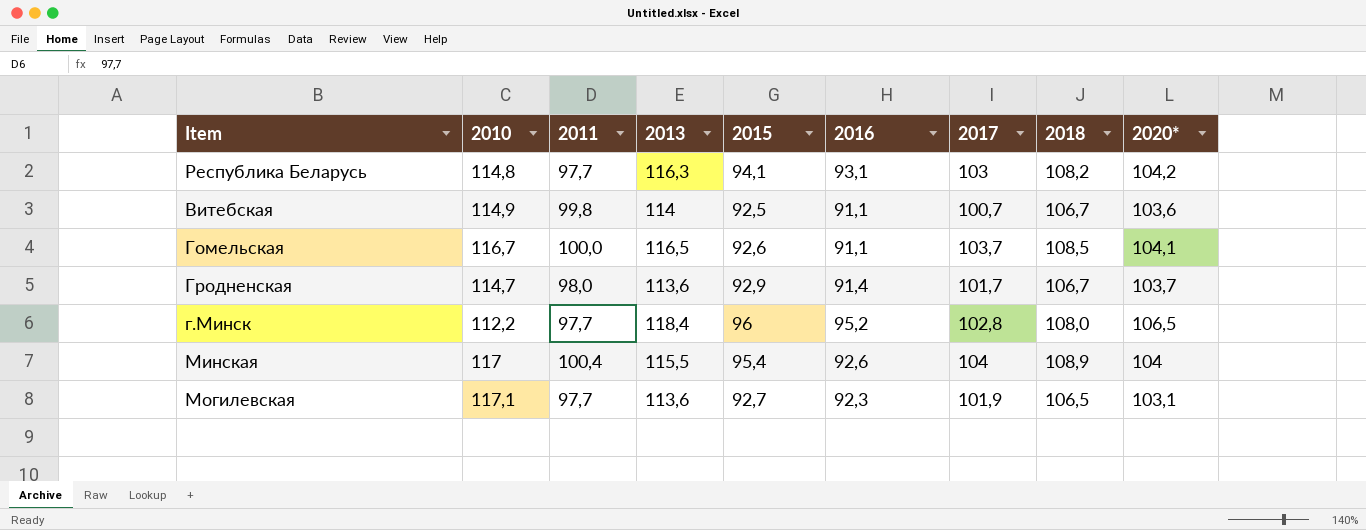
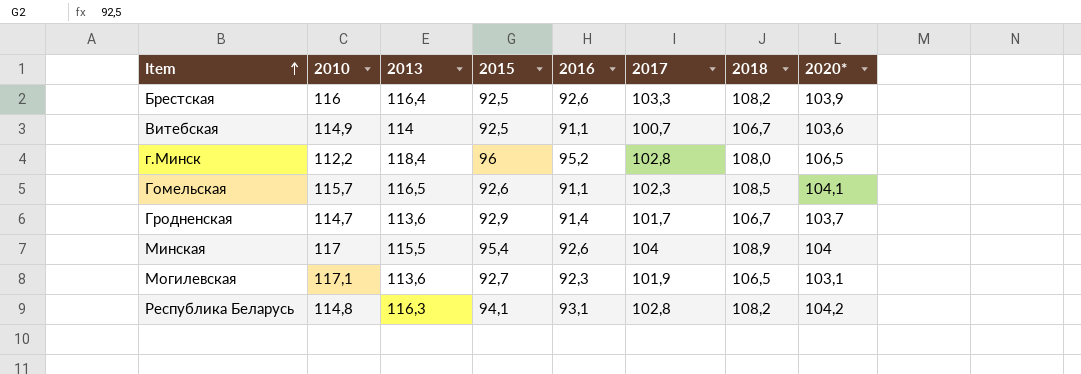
row order: none -> Item ascending
column 2011 | position: 3 -> none
row Брестская: none -> 116 | 116,4 | 92,5 | 92,6 | 103,3 | 108,2 | 103,9
Гомельская | 2010: 116,7 -> 115,7
Гомельская | 2017: 103,7 -> 102,3
Республика Беларусь | 2017: 103 -> 102,8

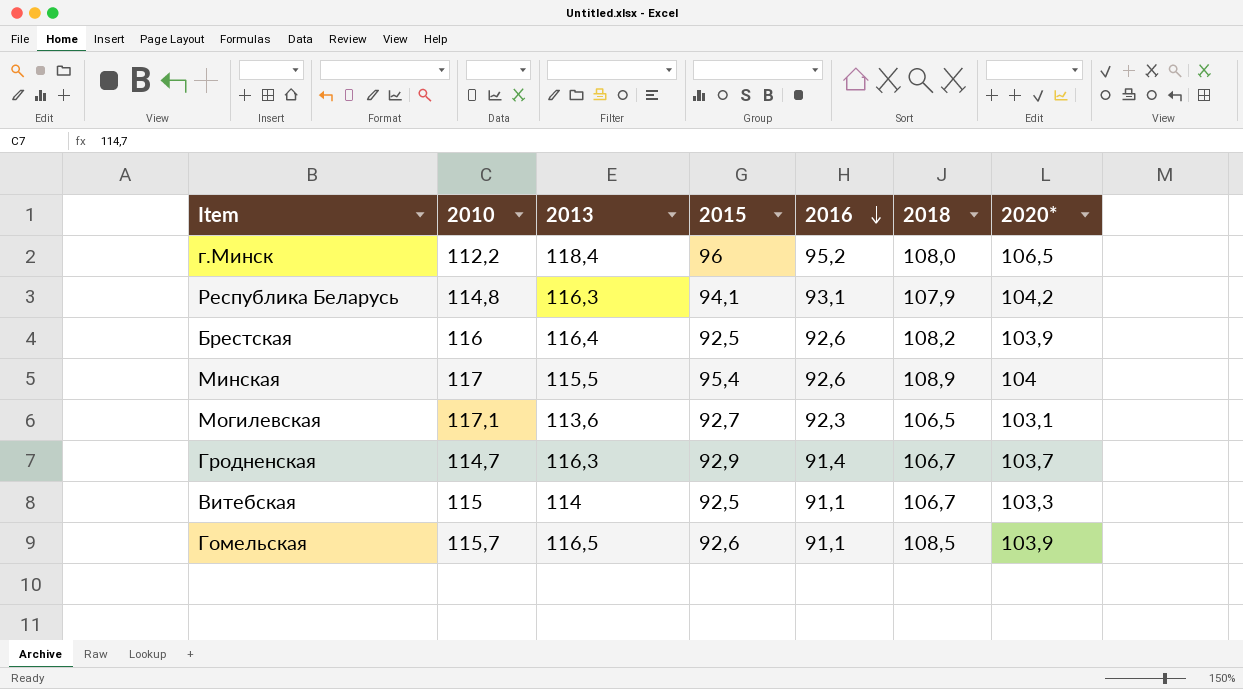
row order: Item ascending -> 2016 descending
column 2017 | position: 6 -> none
Республика Беларусь | 2018: 108,2 -> 107,9
Гродненская | 2013: 113,6 -> 116,3
Витебская | 2010: 114,9 -> 115
Витебская | 2020*: 103,6 -> 103,3
Гомельская | 2020*: 104,1 -> 103,9

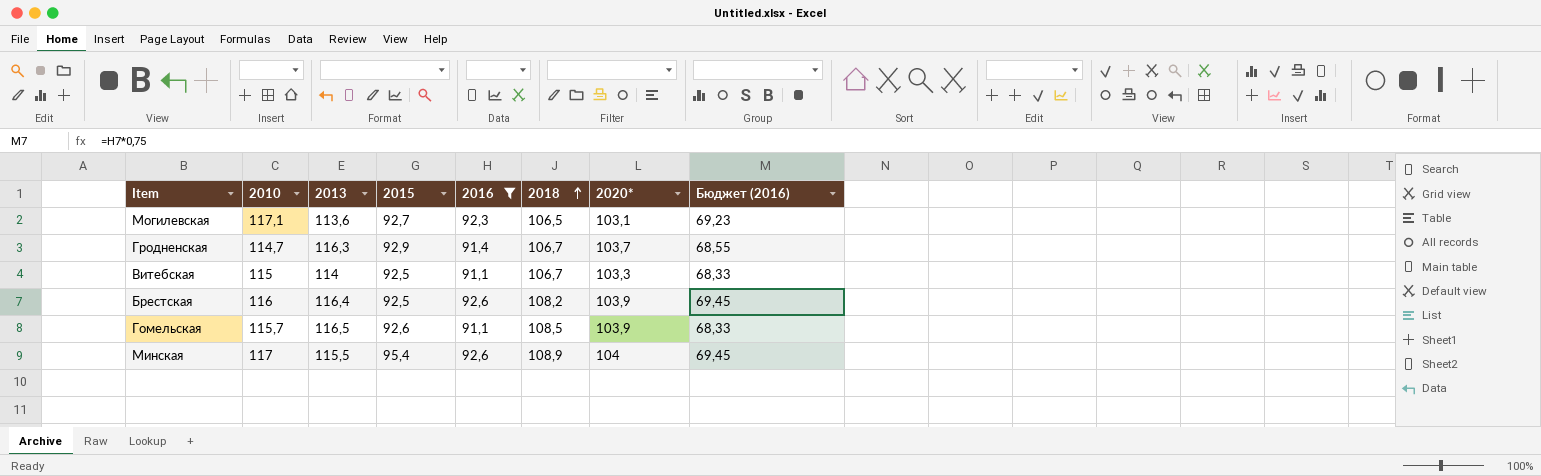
filter: none -> 2016 <= 92,6
row order: 2016 descending -> 2018 ascending
column Бюджет (2016) | formula: none -> [2016] * 0,75

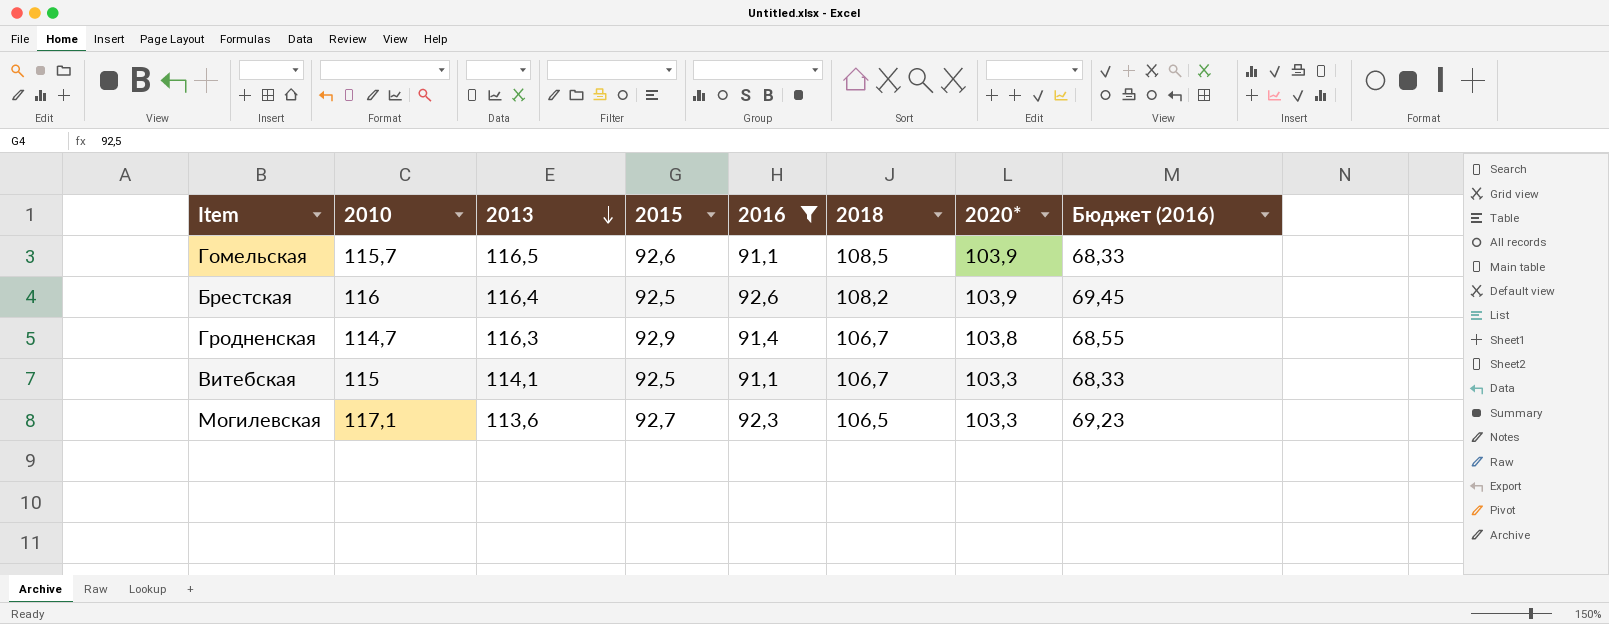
row order: 2018 ascending -> 2013 descending
row Минская: 117 | 115,5 | 95,4 | 92,6 | 108,9 | 104 | 69,45 -> none
Гродненская | 2020*: 103,7 -> 103,8
Витебская | 2013: 114 -> 114,1
Могилевская | 2020*: 103,1 -> 103,3

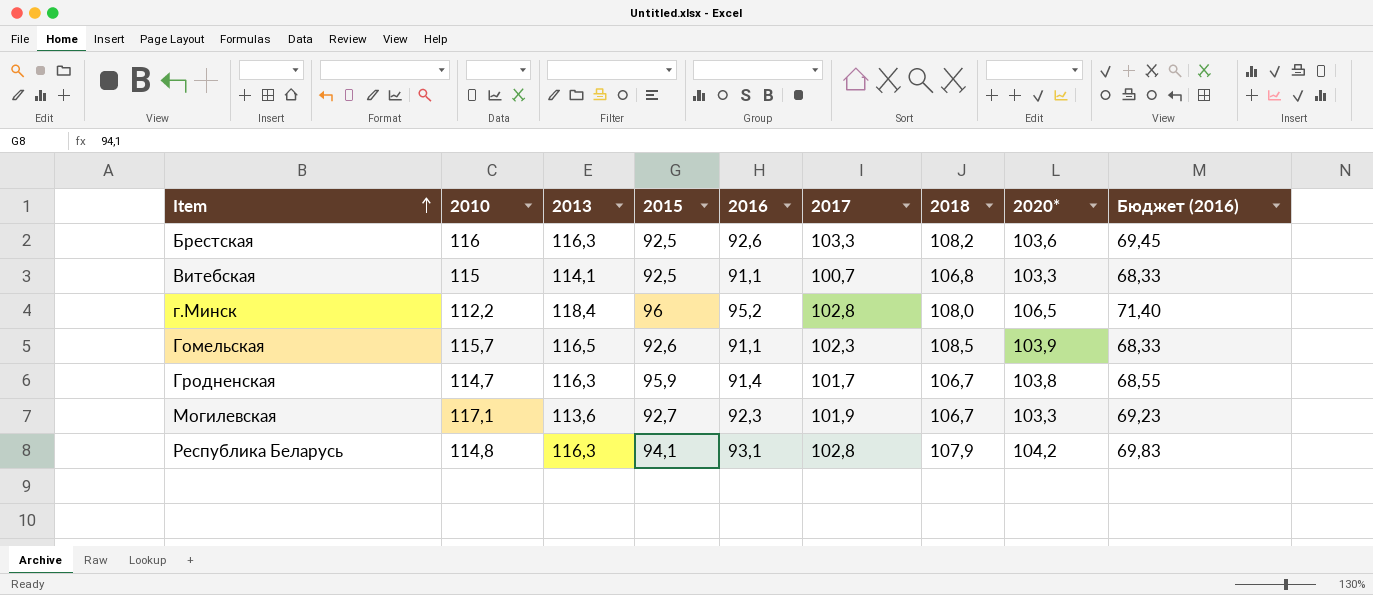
filter: 2016 <= 92,6 -> none
row order: 2013 descending -> Item ascending
column 2017 | position: none -> 6
Брестская | 2013: 116,4 -> 116,3
Брестская | 2020*: 103,9 -> 103,6
Витебская | 2018: 106,7 -> 106,8
Гродненская | 2015: 92,9 -> 95,9
Могилевская | 2018: 106,5 -> 106,7

